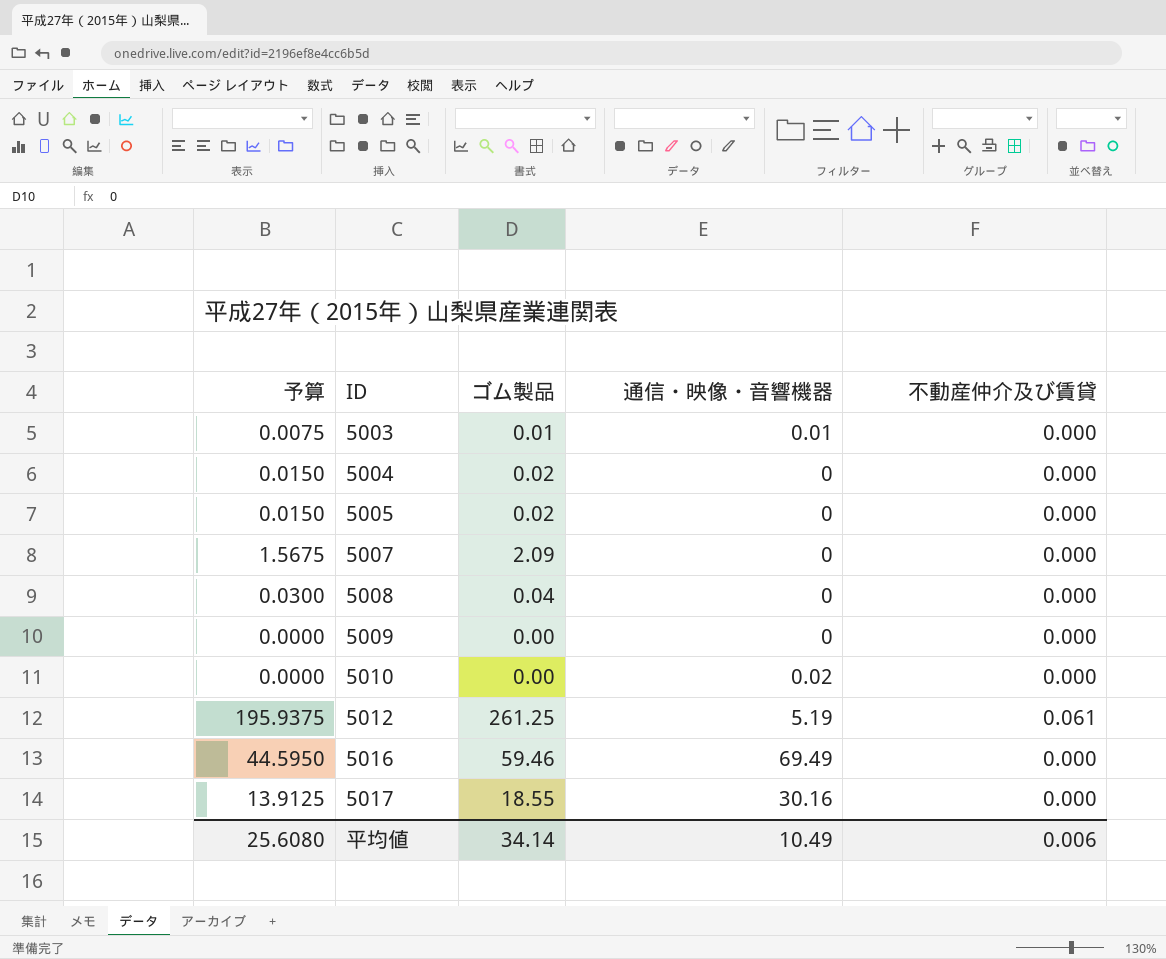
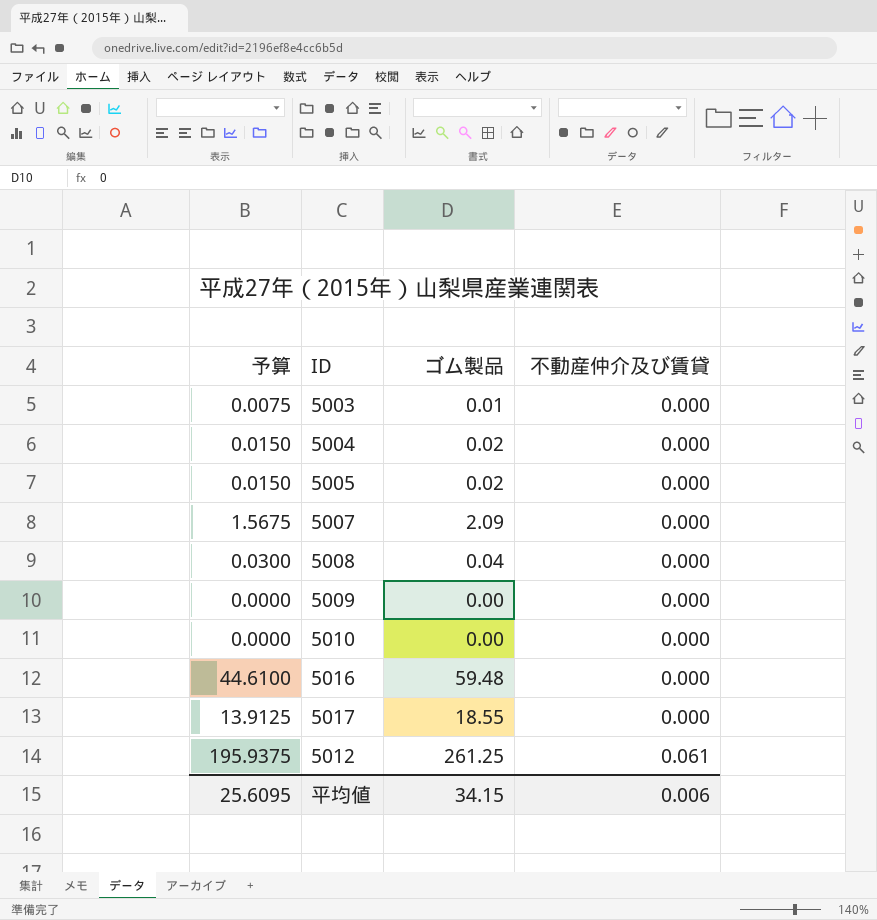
row order: ID ascending -> 不動産仲介及び賃貸 ascending
column 通信・映像・音響機器 | position: 4 -> none
5016 | 予算: 44.5950 -> 44.6100
5016 | ゴム製品: 59.46 -> 59.48
平均値 | 予算: 25.6080 -> 25.6095
平均値 | ゴム製品: 34.14 -> 34.15

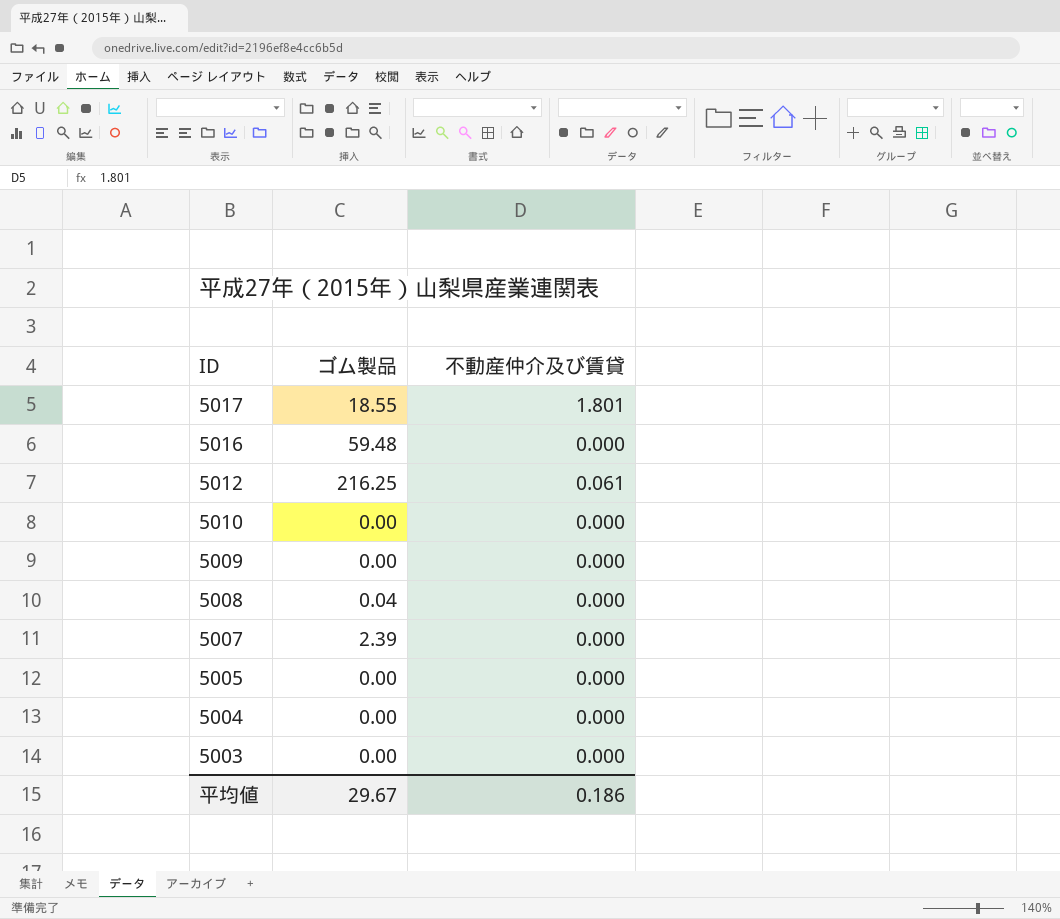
row order: 不動産仲介及び賃貸 ascending -> ID descending
column 予算 | formula: [ゴム製品] * 0.75 -> none
5017 | 不動産仲介及び賃貸: 0.000 -> 1.801
5012 | ゴム製品: 261.25 -> 216.25
5007 | ゴム製品: 2.09 -> 2.39
5005 | ゴム製品: 0.02 -> 0.00
5004 | ゴム製品: 0.02 -> 0.00
5003 | ゴム製品: 0.01 -> 0.00
平均値 | ゴム製品: 34.15 -> 29.67
平均値 | 不動産仲介及び賃貸: 0.006 -> 0.186

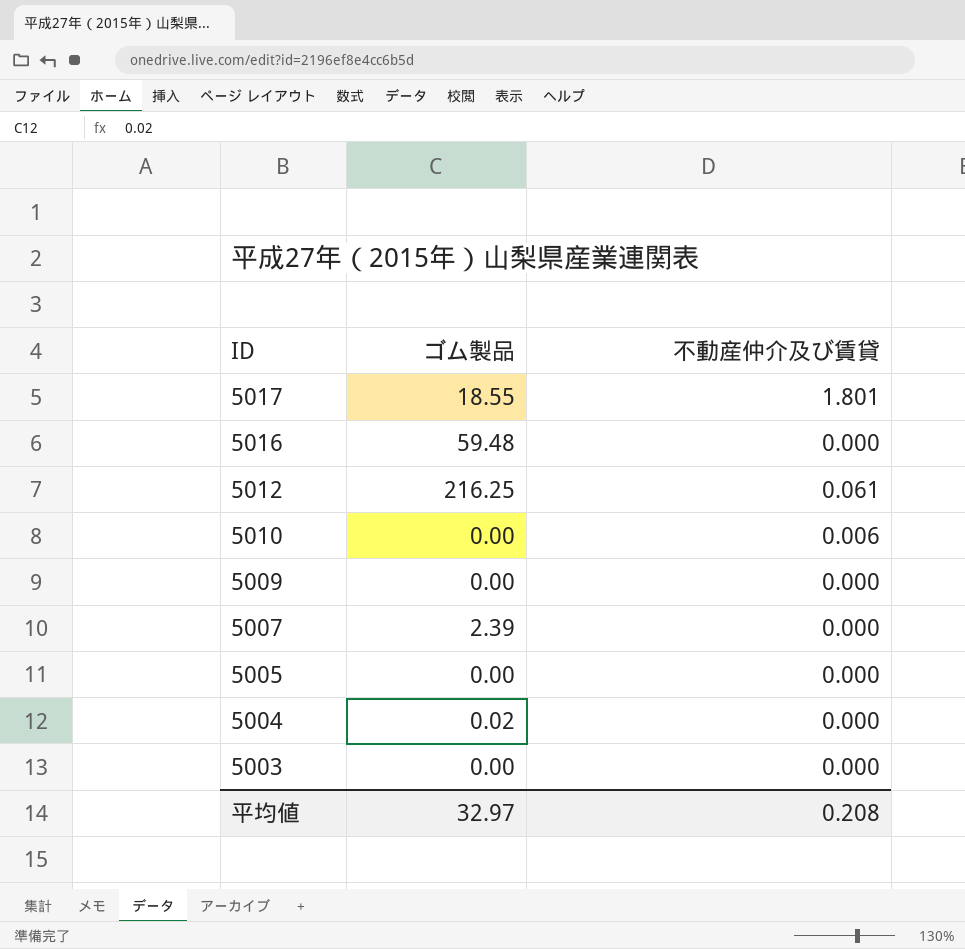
row 5008: 0.04 | 0.000 -> none
5010 | 不動産仲介及び賃貸: 0.000 -> 0.006
5004 | ゴム製品: 0.00 -> 0.02
平均値 | ゴム製品: 29.67 -> 32.97
平均値 | 不動産仲介及び賃貸: 0.186 -> 0.208

